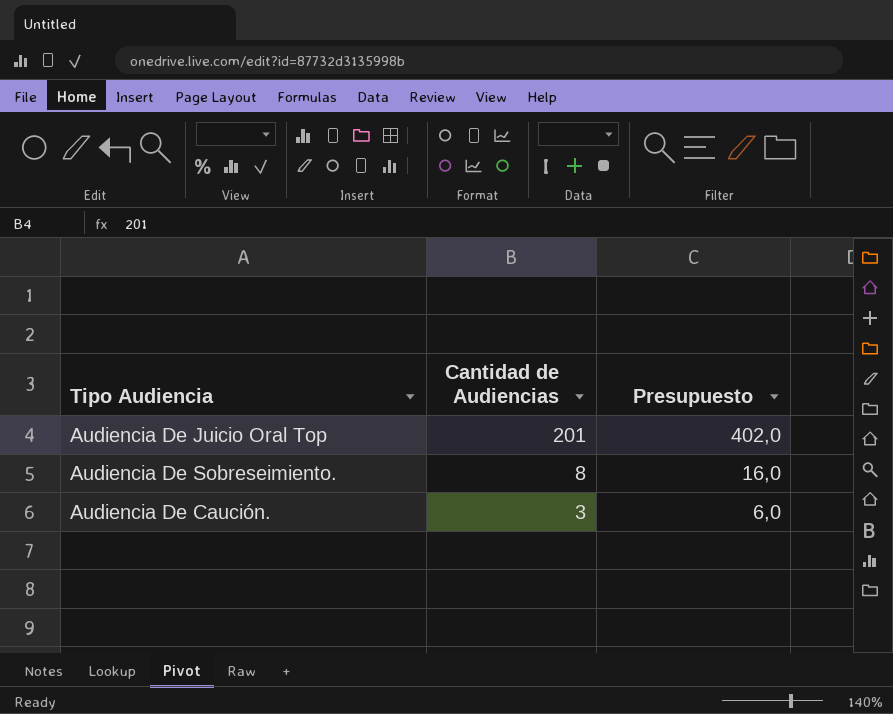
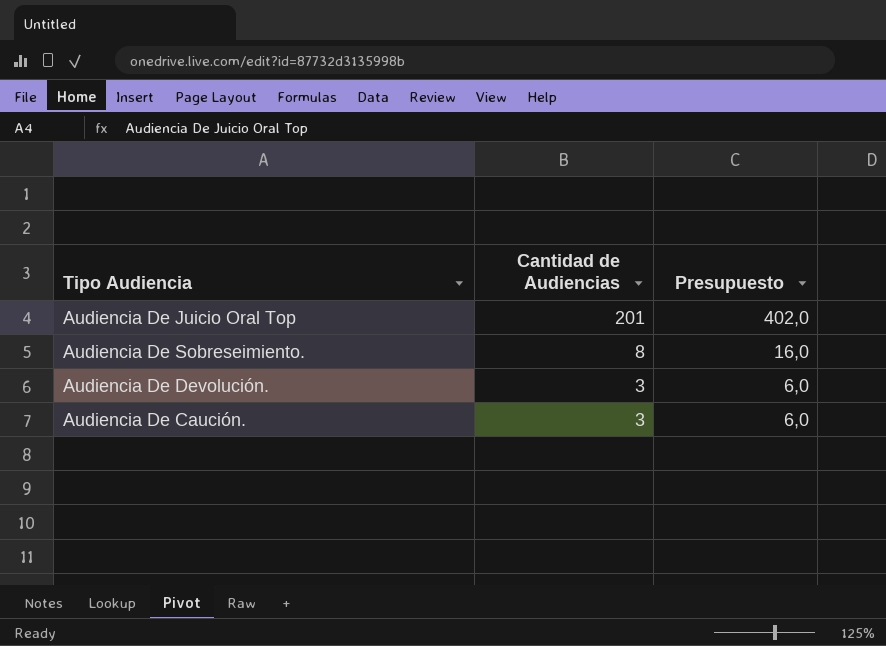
row Audiencia De Devolución.: none -> 3 | 6,0

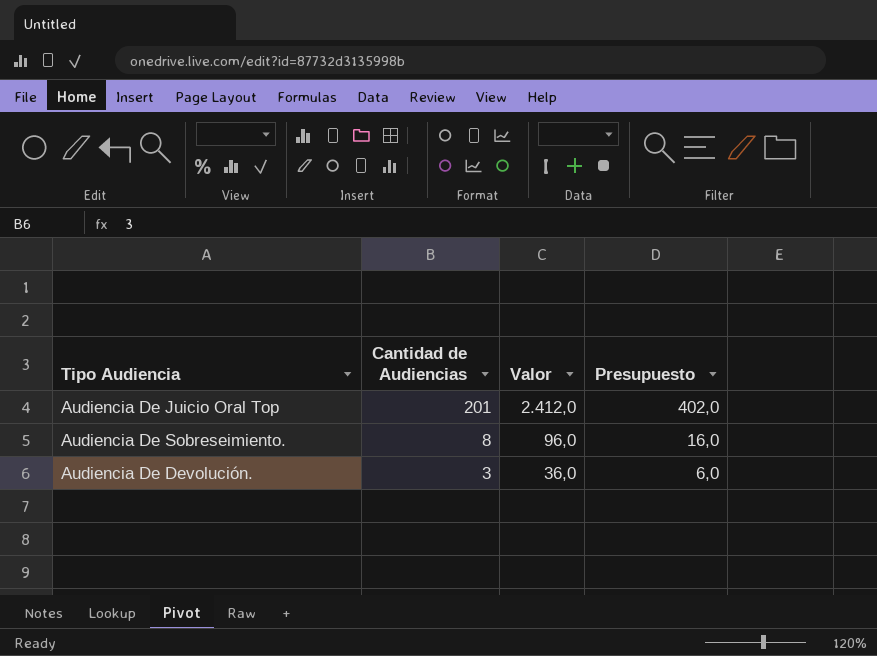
column Valor | formula: none -> [Cantidad de Audiencias] * 12
row Audiencia De Caución.: 3 | 6,0 -> none

